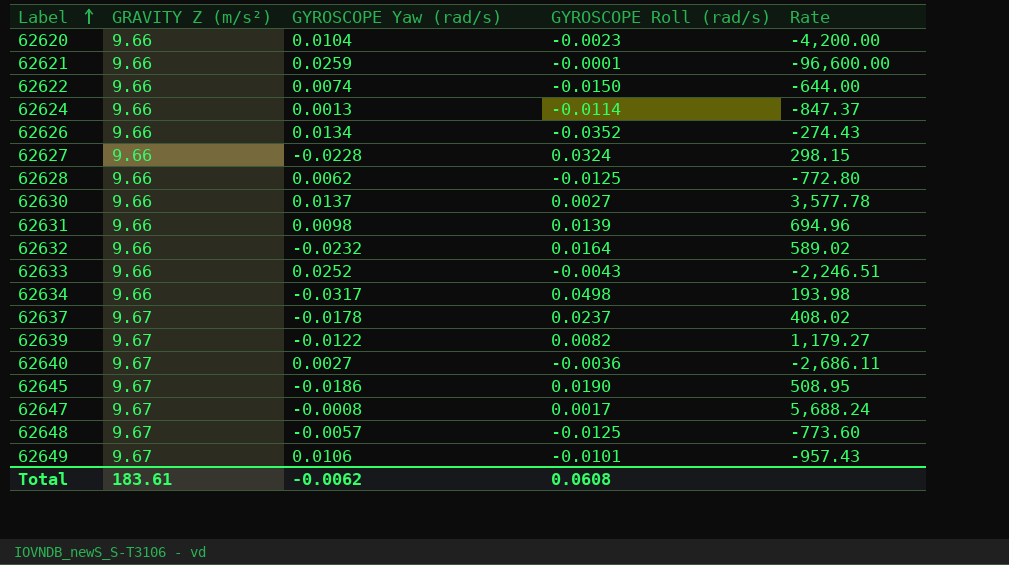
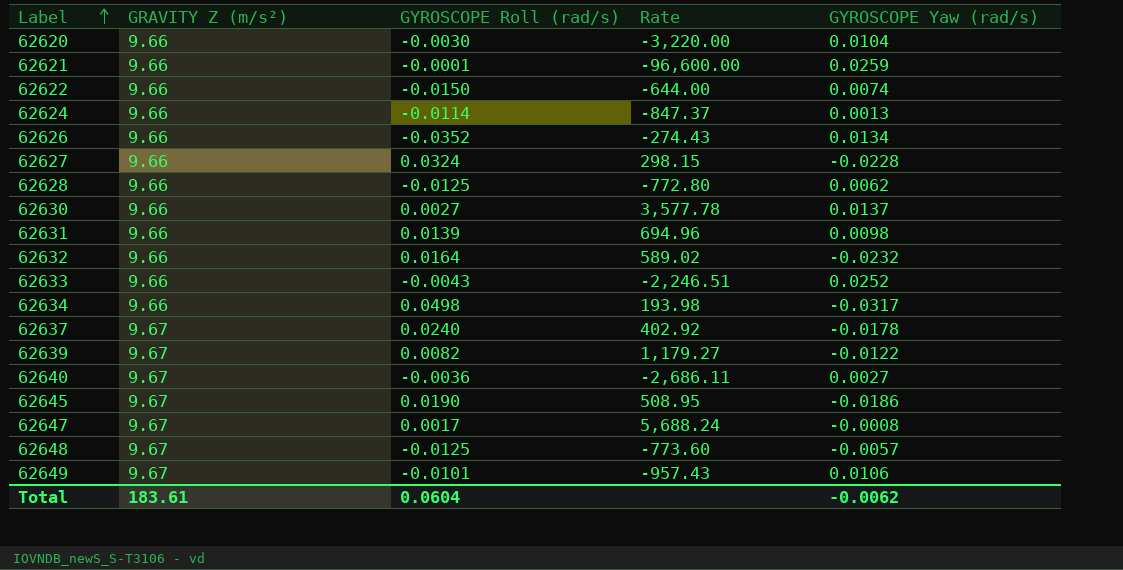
column GYROSCOPE Yaw (rad/s) | position: 3 -> 5
62620 | GYROSCOPE Roll (rad/s): -0.0023 -> -0.0030
62620 | Rate: -4,200.00 -> -3,220.00
62637 | GYROSCOPE Roll (rad/s): 0.0237 -> 0.0240
62637 | Rate: 408.02 -> 402.92
Total | GYROSCOPE Roll (rad/s): 0.0608 -> 0.0604

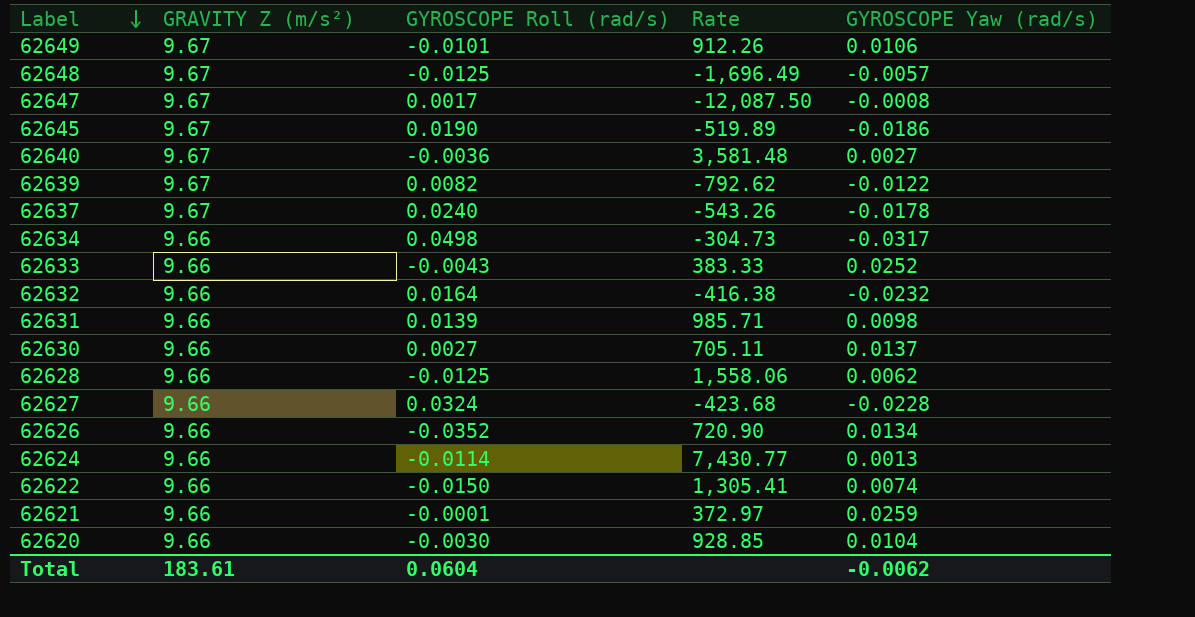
row order: Label ascending -> Label descending
column Rate | formula: [GRAVITY Z (m/s²)] / [GYROSCOPE Roll (rad/s)] -> [GRAVITY Z (m/s²)] / [GYROSCOPE Yaw (rad/s)]

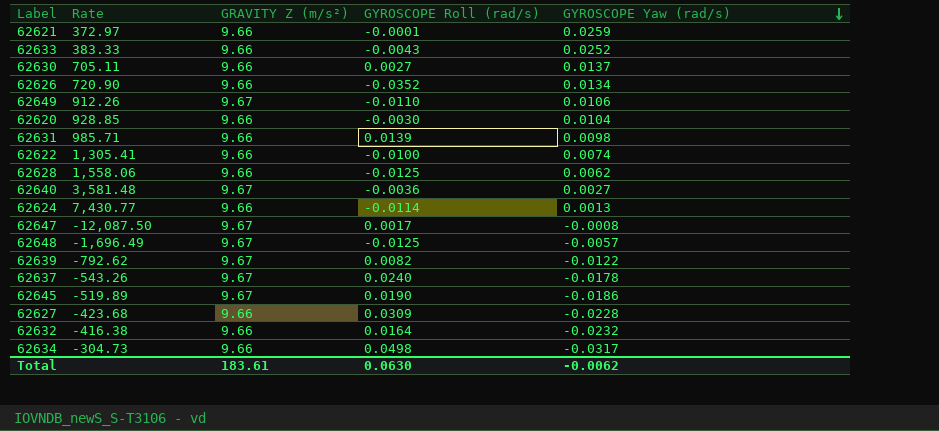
row order: Label descending -> GYROSCOPE Yaw (rad/s) descending
column Rate | position: 4 -> 2
62649 | GYROSCOPE Roll (rad/s): -0.0101 -> -0.0110
62622 | GYROSCOPE Roll (rad/s): -0.0150 -> -0.0100
62627 | GYROSCOPE Roll (rad/s): 0.0324 -> 0.0309
Total | GYROSCOPE Roll (rad/s): 0.0604 -> 0.0630

